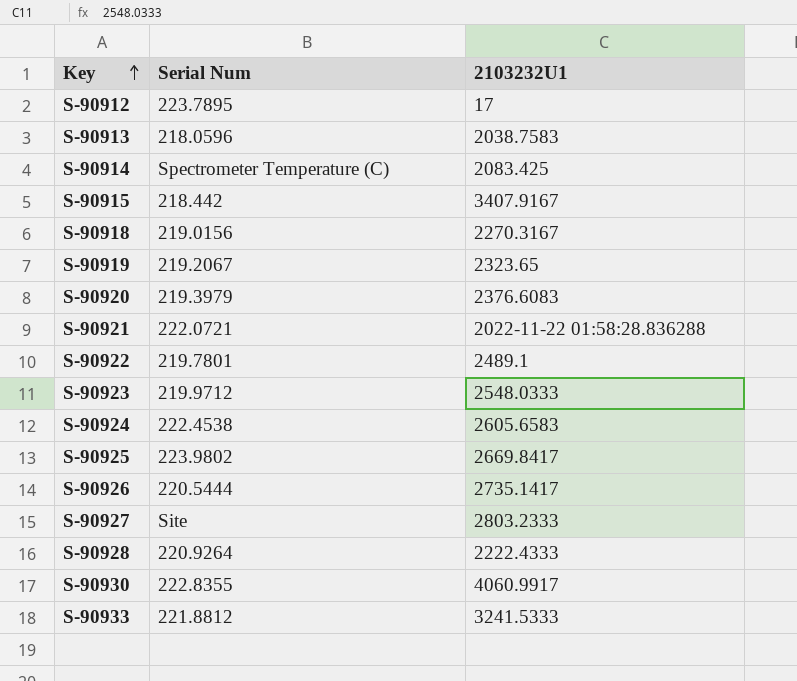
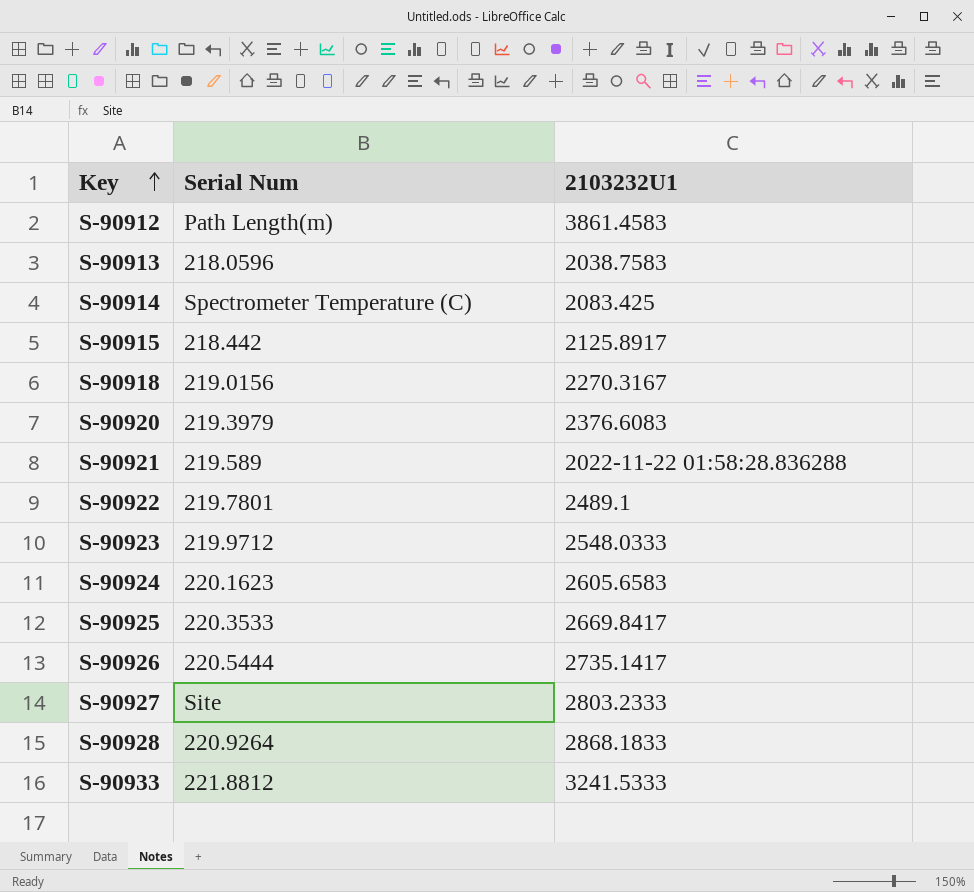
row S-90919: 219.2067 | 2323.65 -> none
row S-90930: 222.8355 | 4060.9917 -> none
S-90912 | Serial Num: 223.7895 -> Path Length(m)
S-90912 | 2103232U1: 17 -> 3861.4583
S-90915 | 2103232U1: 3407.9167 -> 2125.8917
S-90921 | Serial Num: 222.0721 -> 219.589
S-90924 | Serial Num: 222.4538 -> 220.1623
S-90925 | Serial Num: 223.9802 -> 220.3533
S-90928 | 2103232U1: 2222.4333 -> 2868.1833

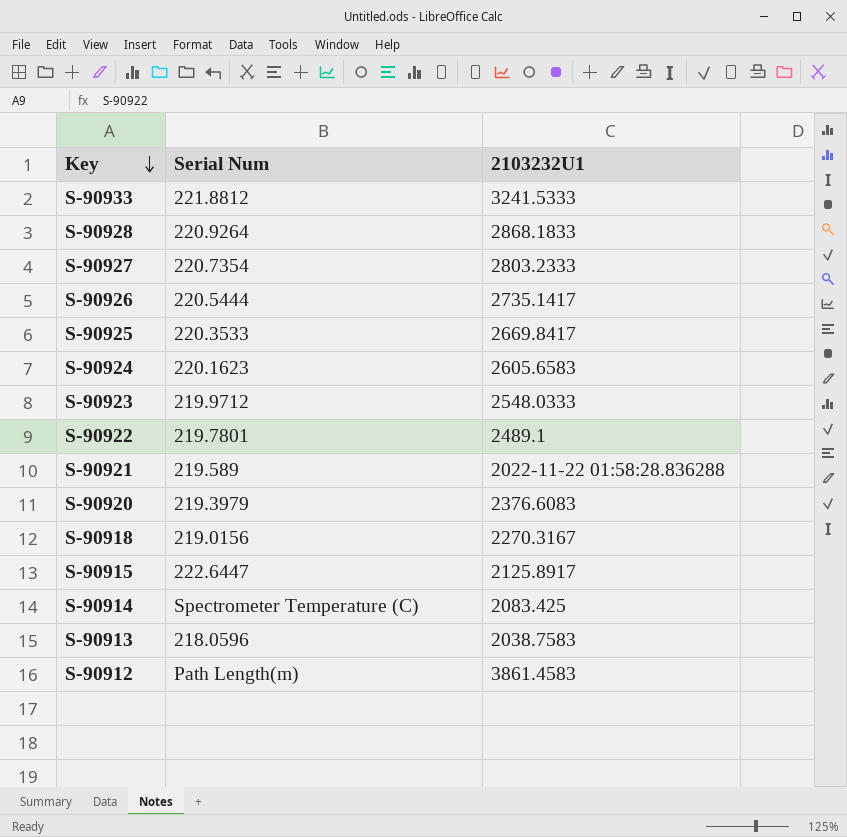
row order: Key ascending -> Key descending
S-90927 | Serial Num: Site -> 220.7354
S-90915 | Serial Num: 218.442 -> 222.6447

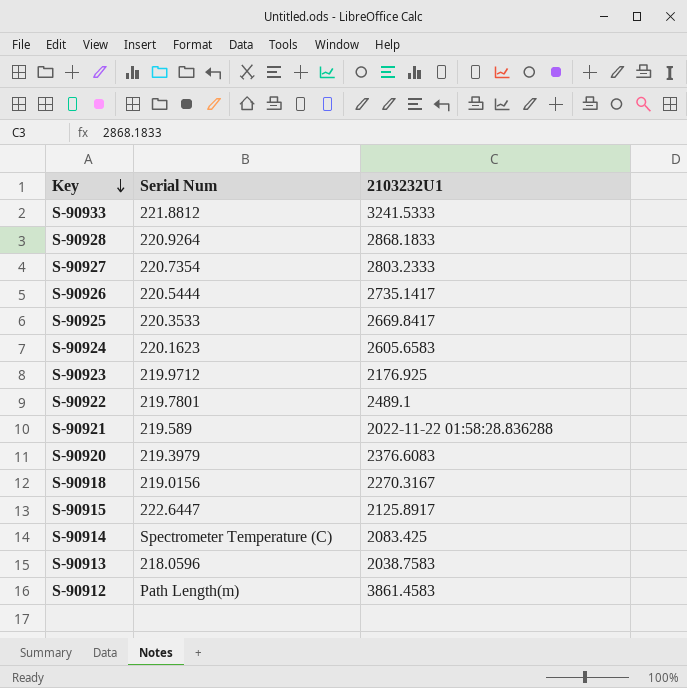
S-90923 | 2103232U1: 2548.0333 -> 2176.925

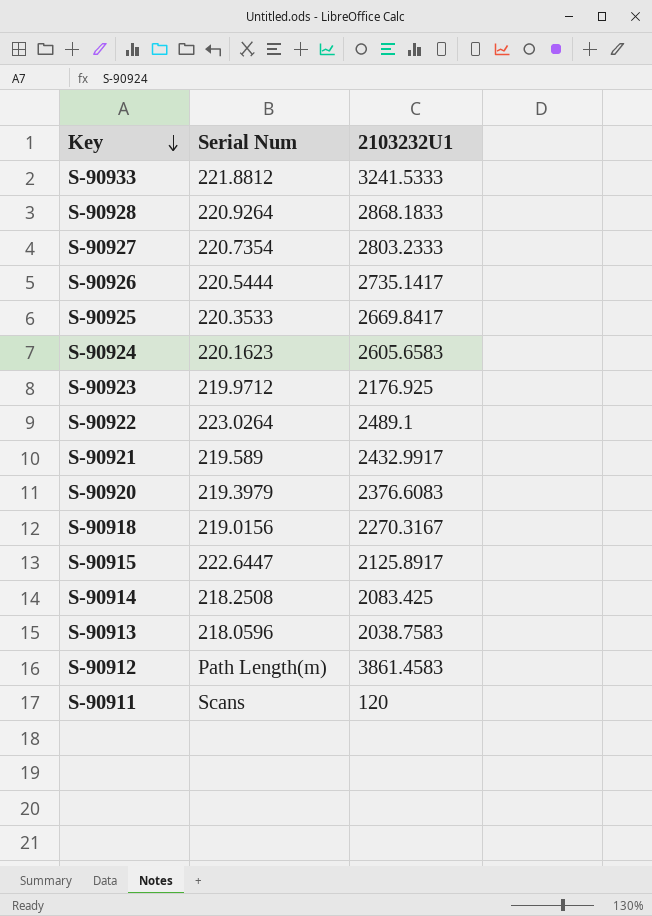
S-90922 | Serial Num: 219.7801 -> 223.0264
S-90921 | 2103232U1: 2022-11-22 01:58:28.836288 -> 2432.9917
S-90914 | Serial Num: Spectrometer Temperature (C) -> 218.2508
row S-90911: none -> Scans | 120

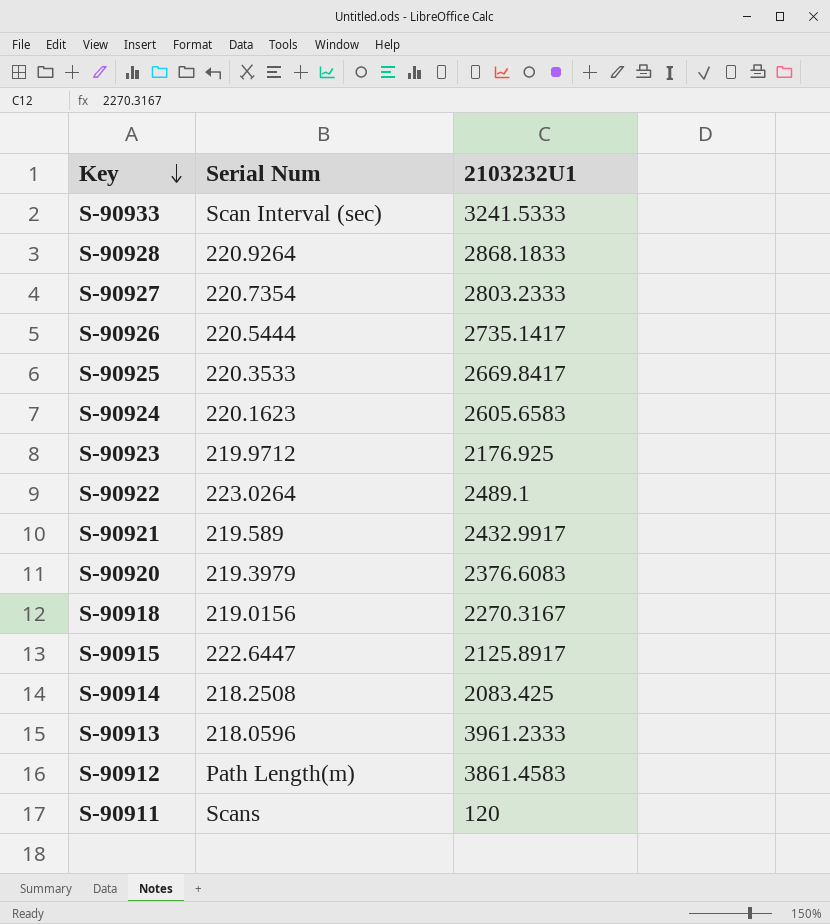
S-90933 | Serial Num: 221.8812 -> Scan Interval (sec)
S-90913 | 2103232U1: 2038.7583 -> 3961.2333

